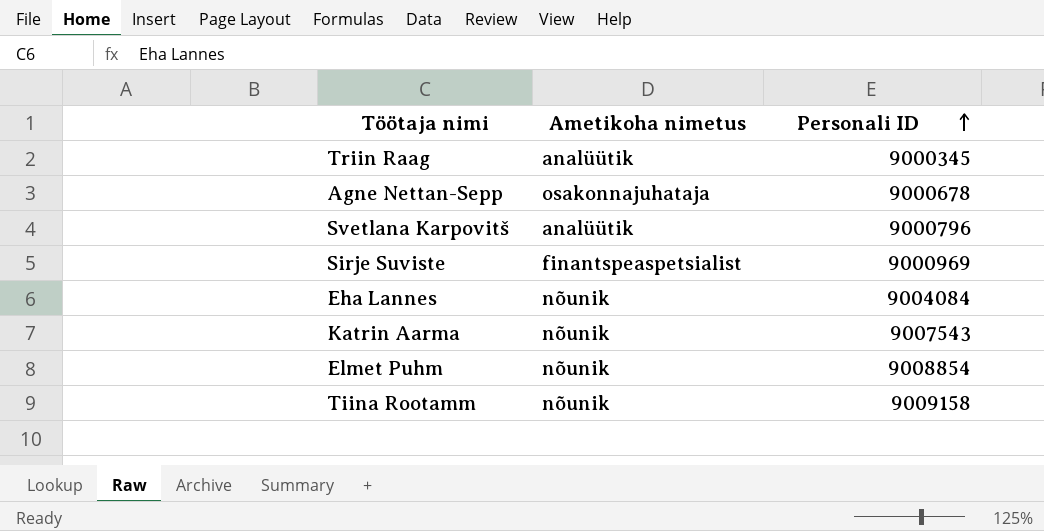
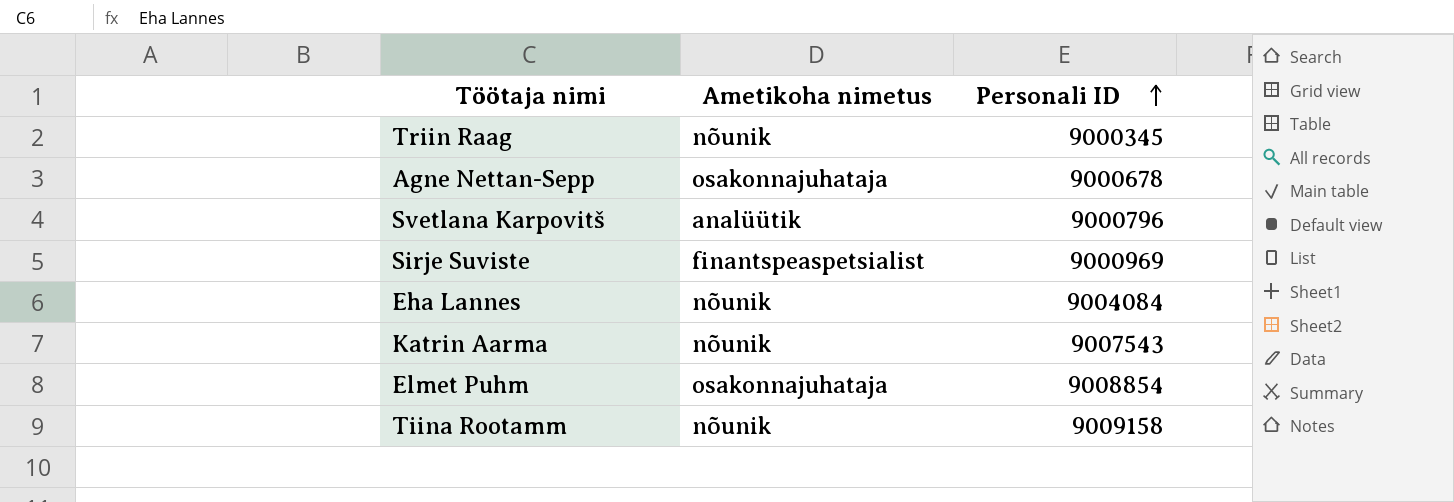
Triin Raag | Ametikoha nimetus: analüütik -> nõunik
Elmet Puhm | Ametikoha nimetus: nõunik -> osakonnajuhataja

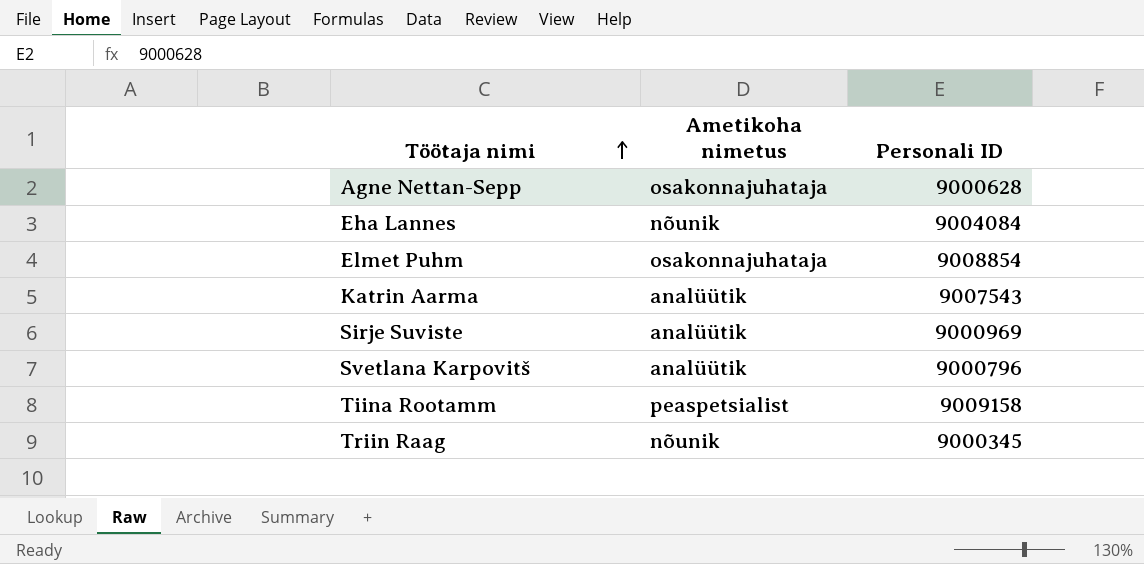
row order: Personali ID ascending -> Töötaja nimi ascending
Agne Nettan-Sepp | Personali ID: 9000678 -> 9000628
Katrin Aarma | Ametikoha nimetus: nõunik -> analüütik
Sirje Suviste | Ametikoha nimetus: finantspeaspetsialist -> analüütik
Tiina Rootamm | Ametikoha nimetus: nõunik -> peaspetsialist

